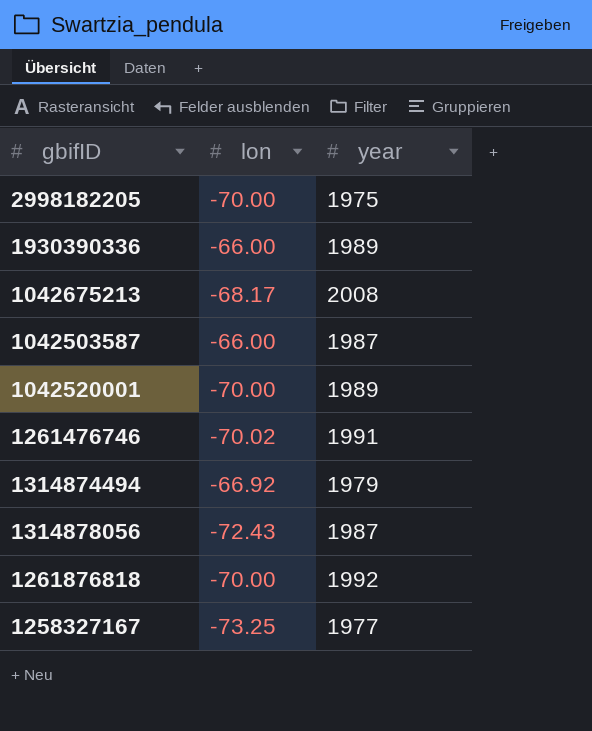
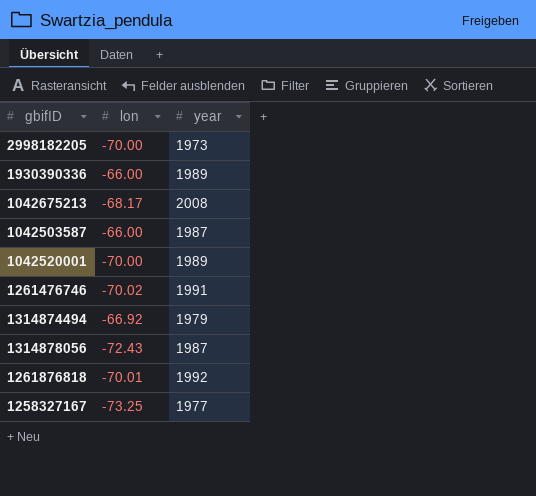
2998182205 | year: 1975 -> 1973
1261876818 | lon: -70.00 -> -70.01

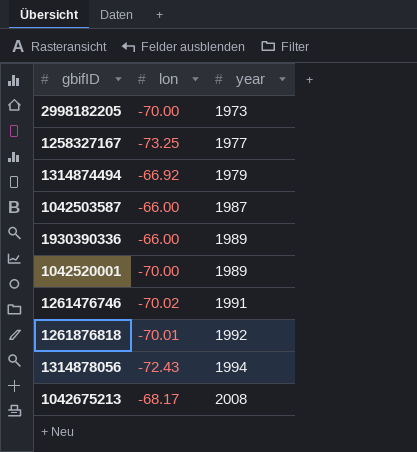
row order: none -> year ascending
1314878056 | year: 1987 -> 1994

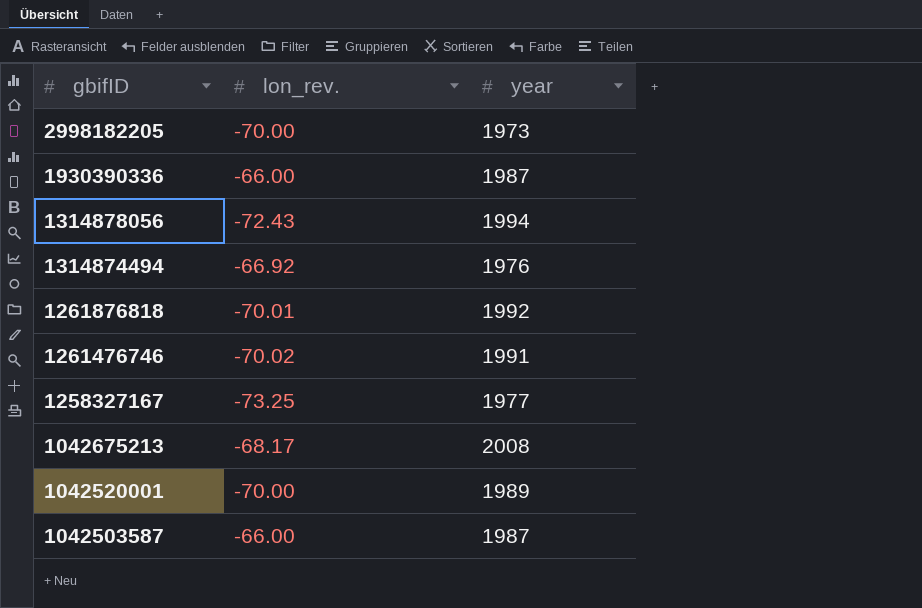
row order: year ascending -> gbifID descending
column name: lon -> lon_rev.
1930390336 | year: 1989 -> 1987
1314874494 | year: 1979 -> 1976

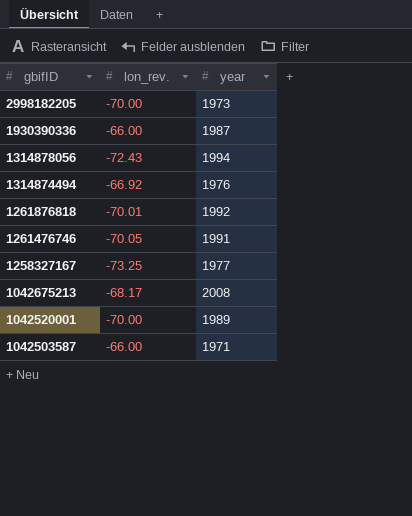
1261476746 | lon_rev.: -70.02 -> -70.05
1042503587 | year: 1987 -> 1971

